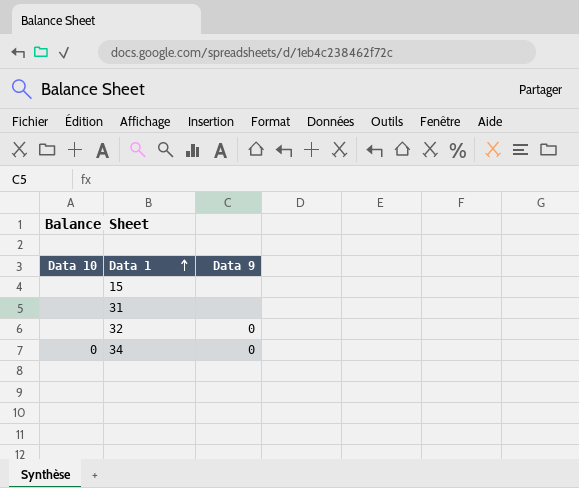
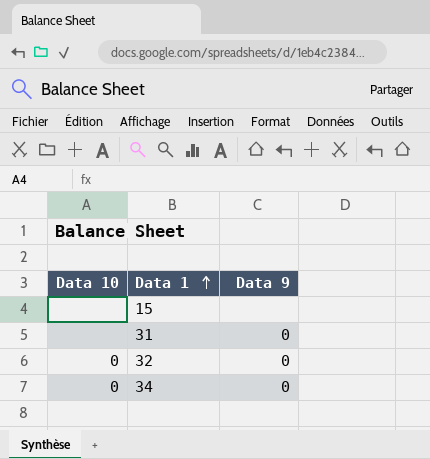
31 | Data 9: none -> 0
32 | Data 10: none -> 0

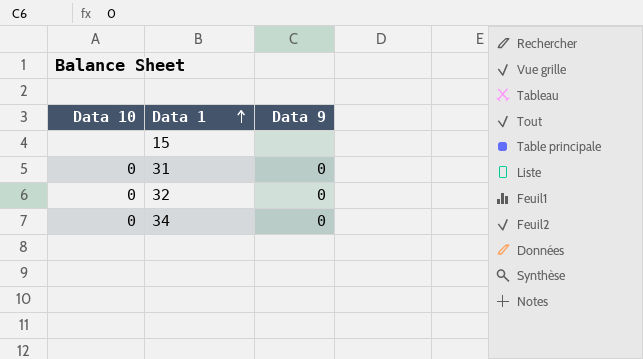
31 | Data 10: none -> 0

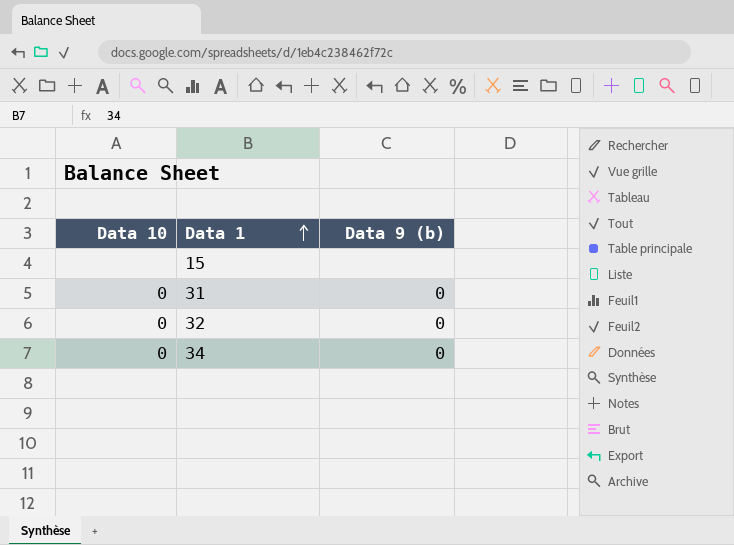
column name: Data 9 -> Data 9 (b)

